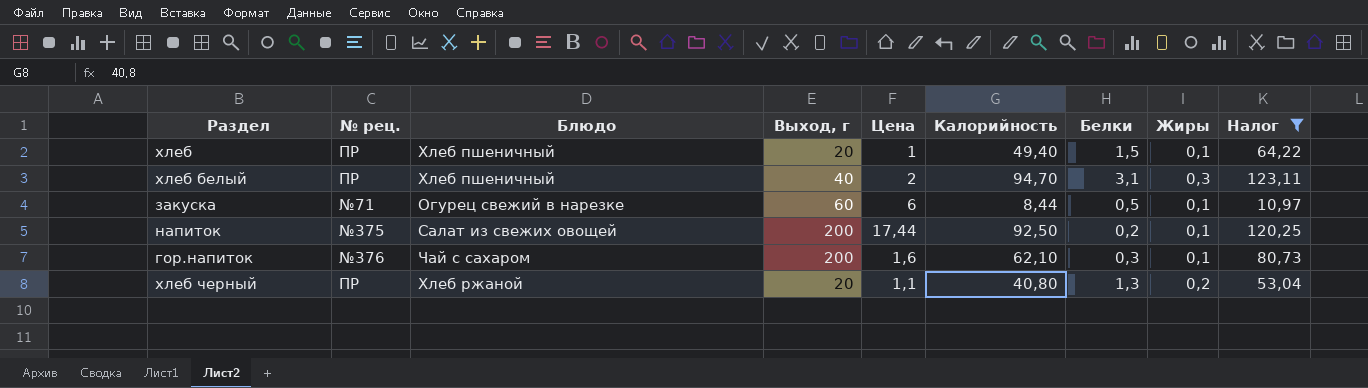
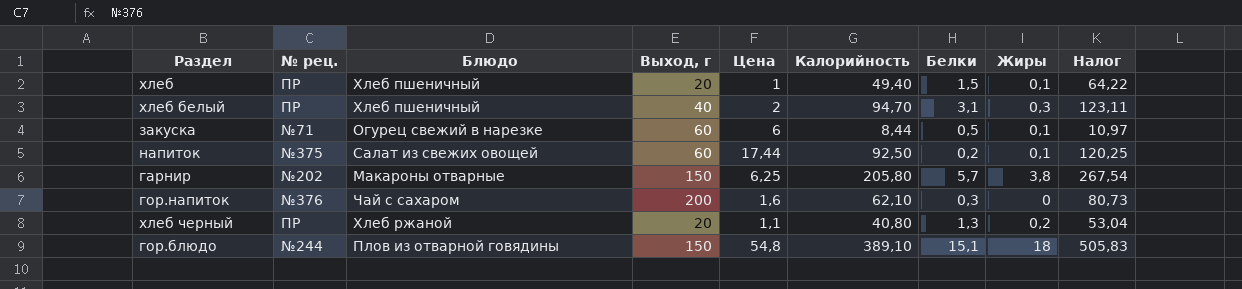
filter: Налог <= 123,11 -> none
напиток | Выход, г: 200 -> 60
гор.напиток | Жиры: 0,1 -> 0

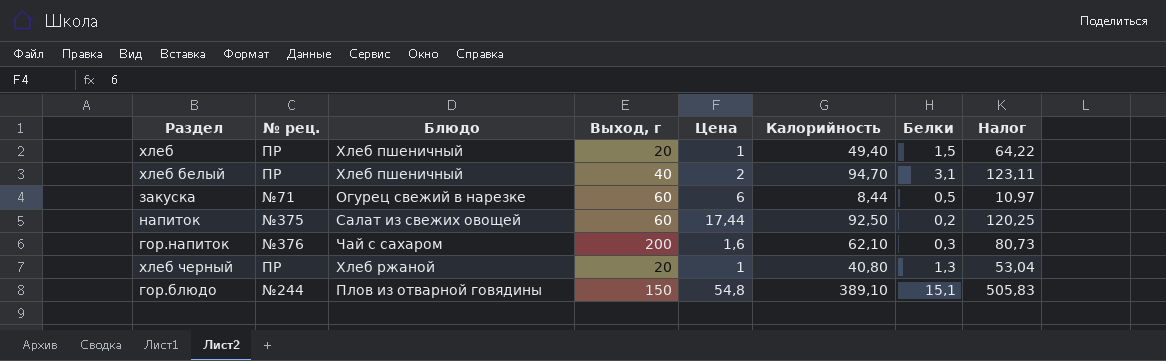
column Жиры | position: 8 -> none
row гарнир: №202 | Макароны отварные | 150 | 6,25 | 205,80 | 5,7 | 3,8 | 267,54 -> none
хлеб черный | Цена: 1,1 -> 1

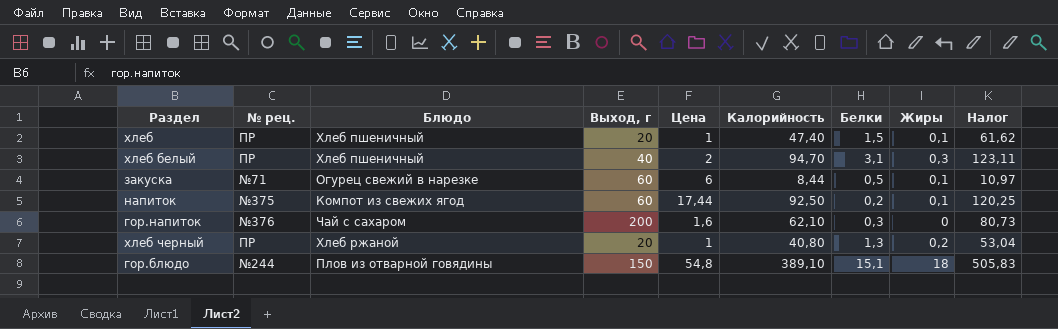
column Жиры | position: none -> 8
хлеб | Калорийность: 49,40 -> 47,40
хлеб | Налог: 64,22 -> 61,62
напиток | Блюдо: Салат из свежих овощей -> Компот из свежих ягод

